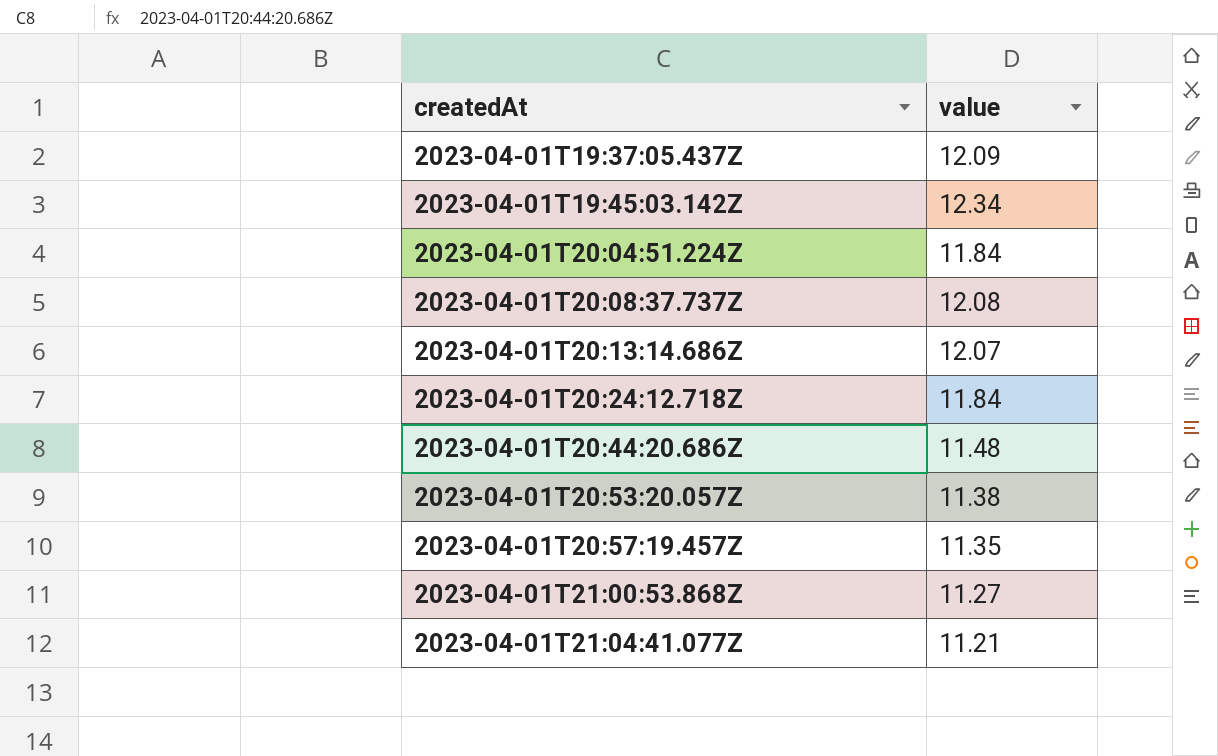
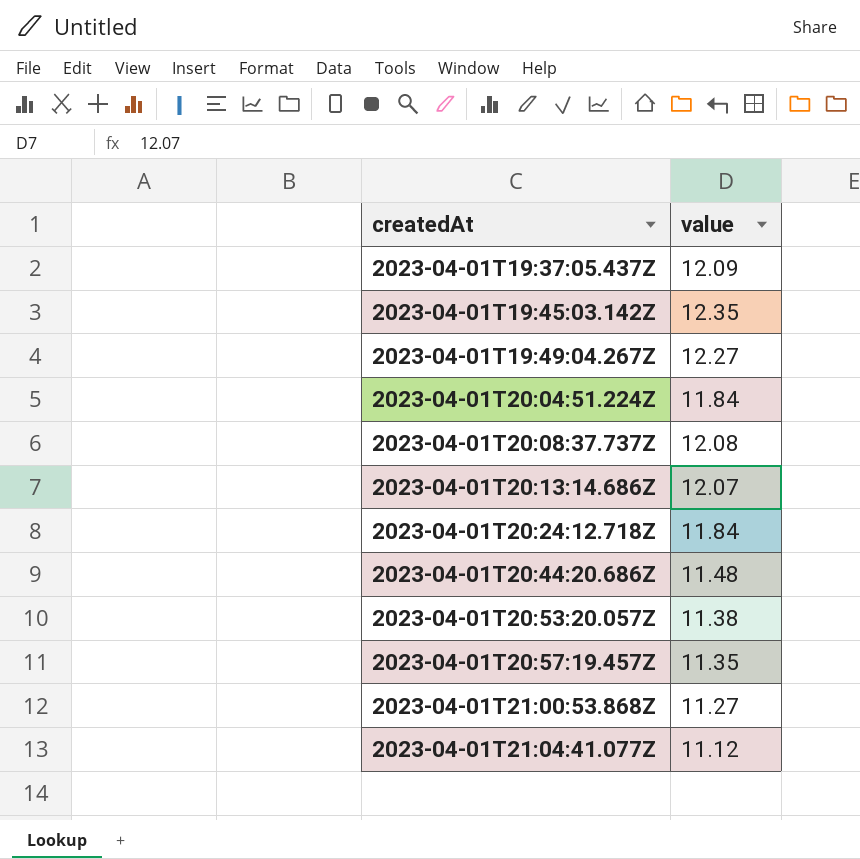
2023-04-01T19:45:03.142Z | value: 12.34 -> 12.35
row 2023-04-01T19:49:04.267Z: none -> 12.27
2023-04-01T21:04:41.077Z | value: 11.21 -> 11.12

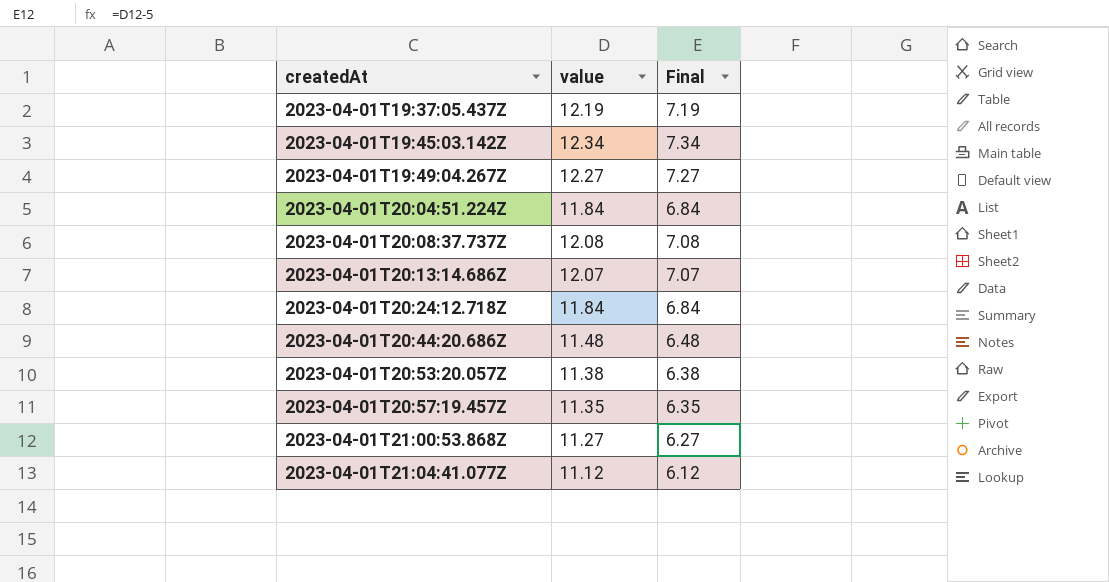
column Final | formula: none -> [value] - 5
2023-04-01T19:37:05.437Z | value: 12.09 -> 12.19
2023-04-01T19:45:03.142Z | value: 12.35 -> 12.34

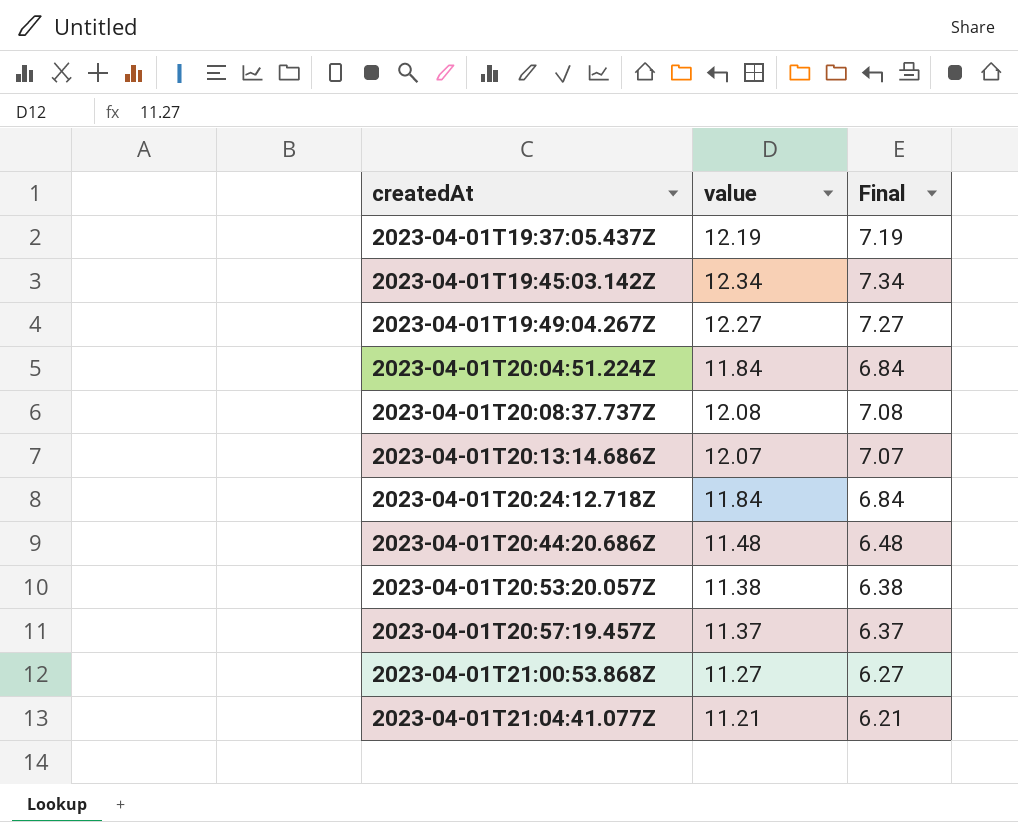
2023-04-01T20:57:19.457Z | value: 11.35 -> 11.37
2023-04-01T20:57:19.457Z | Final: 6.35 -> 6.37
2023-04-01T21:04:41.077Z | value: 11.12 -> 11.21
2023-04-01T21:04:41.077Z | Final: 6.12 -> 6.21

